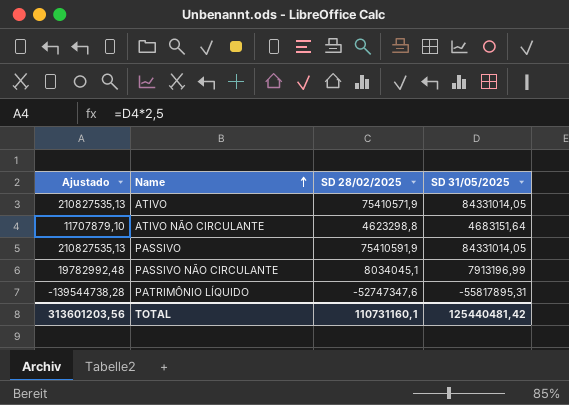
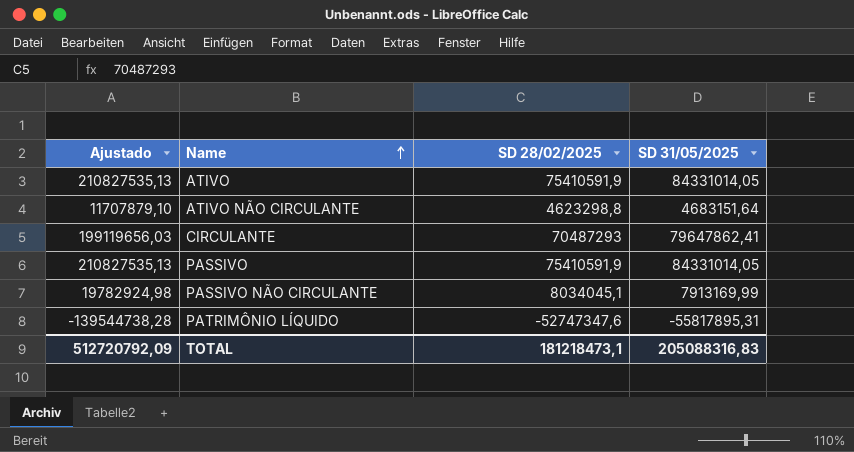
ATIVO | SD 28/02/2025: 75410571,9 -> 75410591,9
row CIRCULANTE: none -> 199119656,03 | 70487293 | 79647862,41
PASSIVO NÃO CIRCULANTE | Ajustado: 19782992,48 -> 19782924,98
PASSIVO NÃO CIRCULANTE | SD 31/05/2025: 7913196,99 -> 7913169,99
TOTAL | Ajustado: 313601203,56 -> 512720792,09
TOTAL | SD 28/02/2025: 110731160,1 -> 181218473,1
TOTAL | SD 31/05/2025: 125440481,42 -> 205088316,83

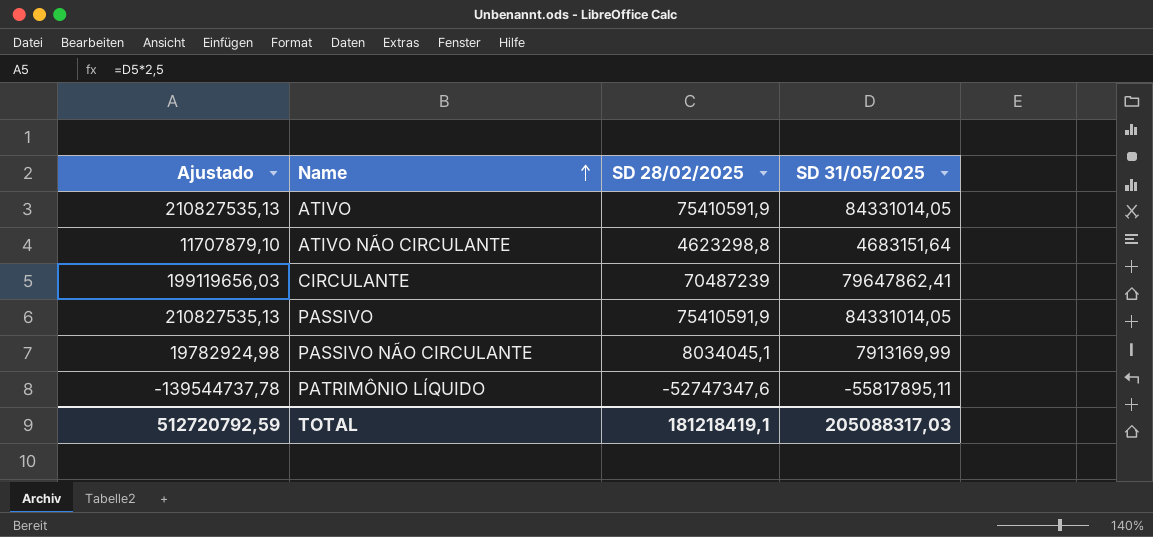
CIRCULANTE | SD 28/02/2025: 70487293 -> 70487239
PATRIMÔNIO LÍQUIDO | Ajustado: -139544738,28 -> -139544737,78
PATRIMÔNIO LÍQUIDO | SD 31/05/2025: -55817895,31 -> -55817895,11
TOTAL | Ajustado: 512720792,09 -> 512720792,59
TOTAL | SD 28/02/2025: 181218473,1 -> 181218419,1
TOTAL | SD 31/05/2025: 205088316,83 -> 205088317,03

